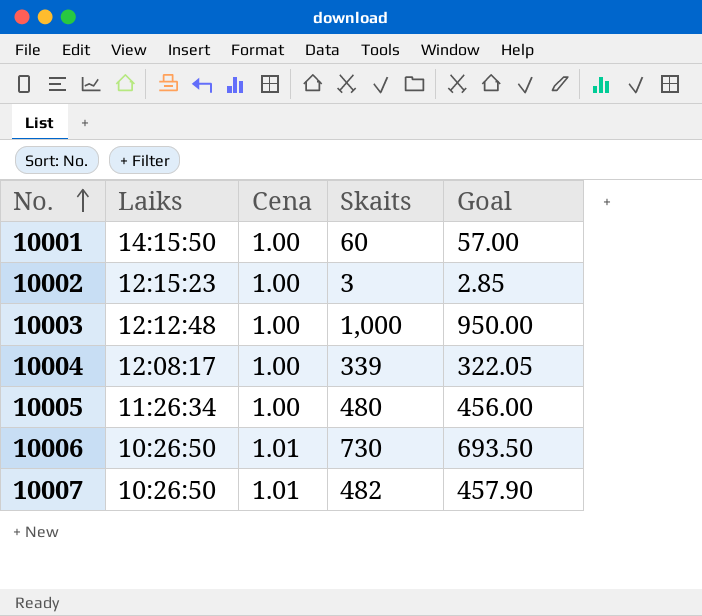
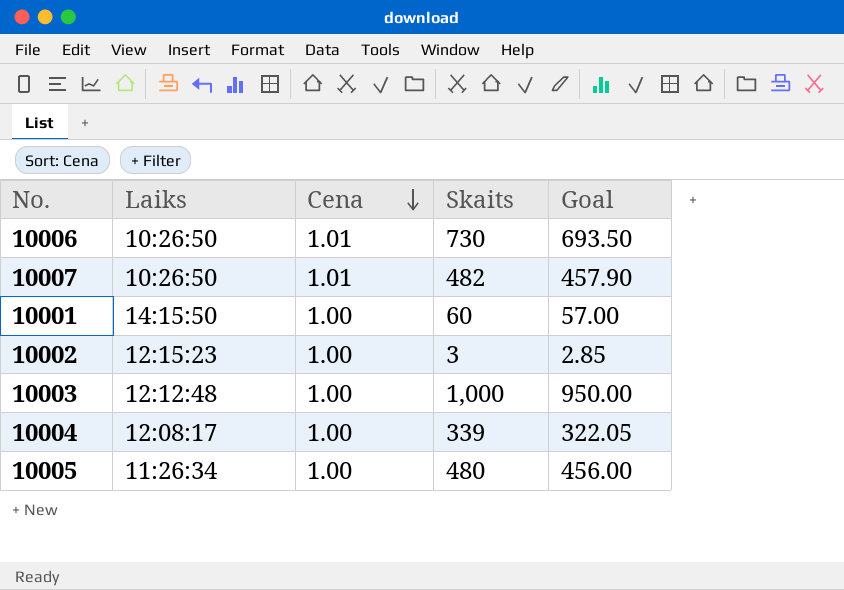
row order: No. ascending -> Cena descending

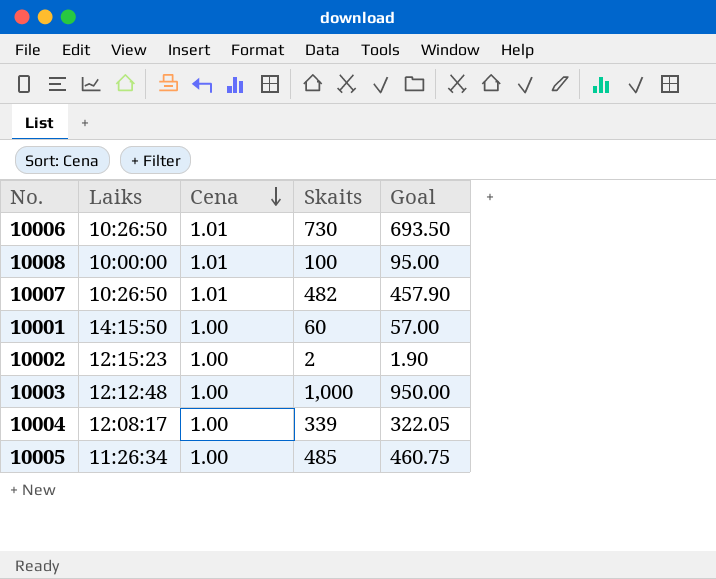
row 10008: none -> 10:00:00 | 1.01 | 100 | 95.00
10002 | Skaits: 3 -> 2
10002 | Goal: 2.85 -> 1.90
10005 | Skaits: 480 -> 485
10005 | Goal: 456.00 -> 460.75

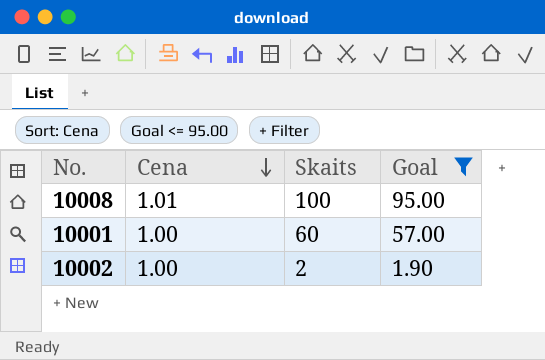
filter: none -> Goal <= 95.00
column Laiks | position: 2 -> none

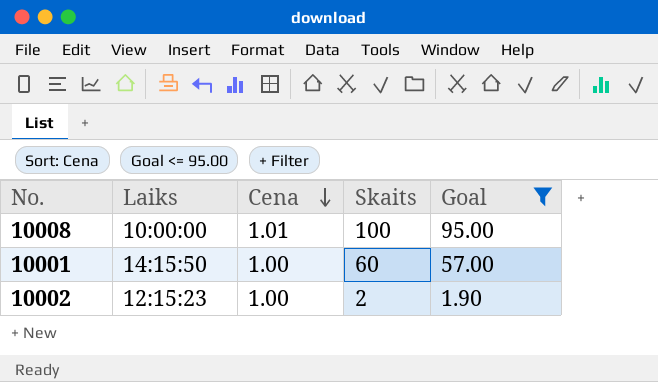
column Laiks | position: none -> 2

